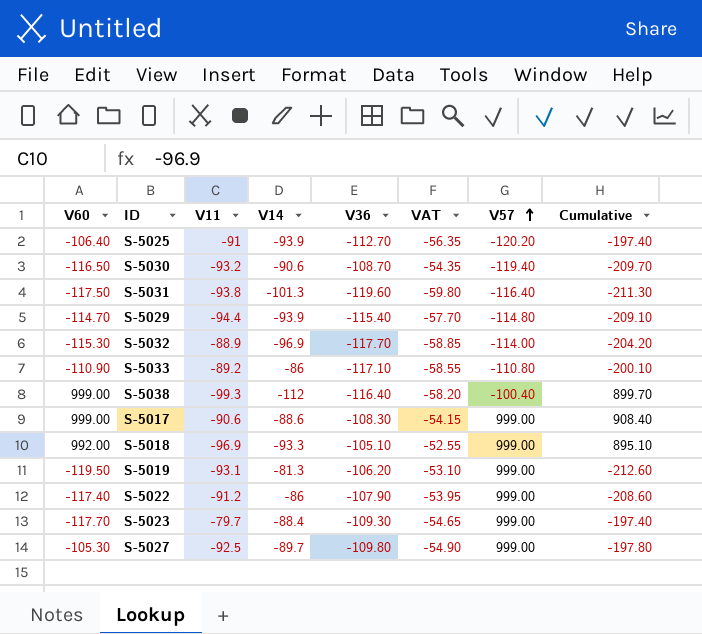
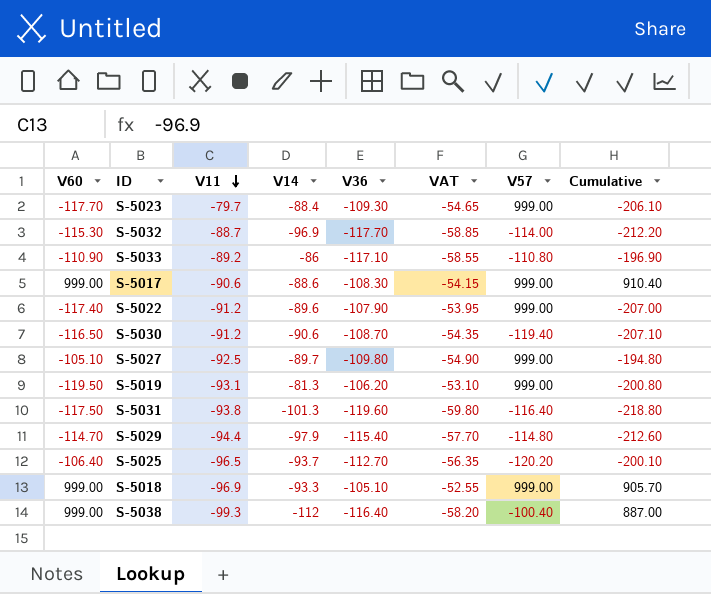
row order: V57 ascending -> V11 descending
column Cumulative | formula: [V60] + [V11] -> [V60] + [V14]
S-5032 | V11: -88.9 -> -88.7
S-5022 | V14: -86 -> -89.6
S-5030 | V11: -93.2 -> -91.2
S-5027 | V60: -105.30 -> -105.10
S-5029 | V14: -93.9 -> -97.9
S-5025 | V11: -91 -> -96.5
S-5025 | V14: -93.9 -> -93.7
S-5018 | V60: 992.00 -> 999.00

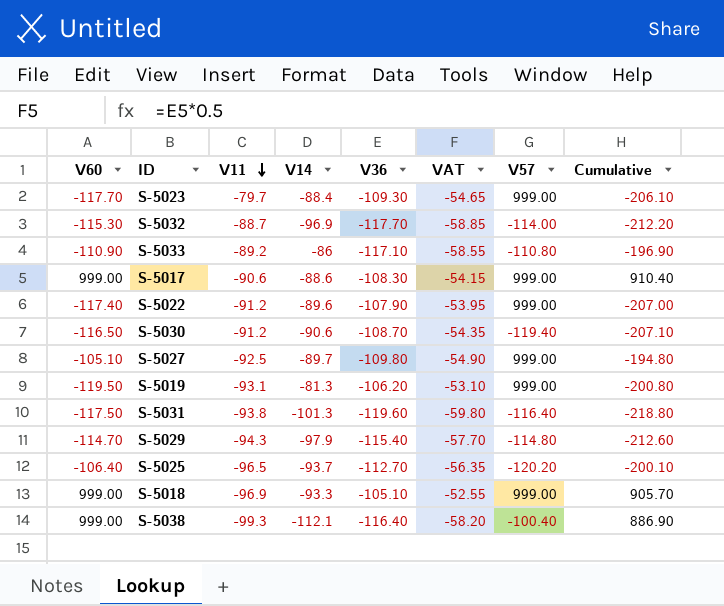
S-5029 | V11: -94.4 -> -94.3
S-5038 | V14: -112 -> -112.1
S-5038 | Cumulative: 887.00 -> 886.90

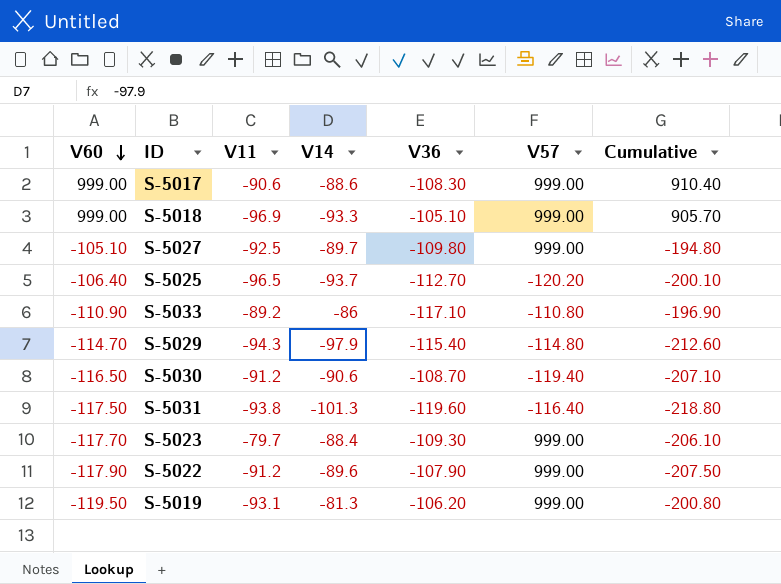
row order: V11 descending -> V60 descending
column VAT | formula: [V36] * 0.5 -> none
row S-5032: -115.30 | -88.7 | -96.9 | -117.70 | -58.85 | -114.00 | -212.20 -> none
row S-5038: 999.00 | -99.3 | -112.1 | -116.40 | -58.20 | -100.40 | 886.90 -> none
S-5022 | V60: -117.40 -> -117.90
S-5022 | Cumulative: -207.00 -> -207.50

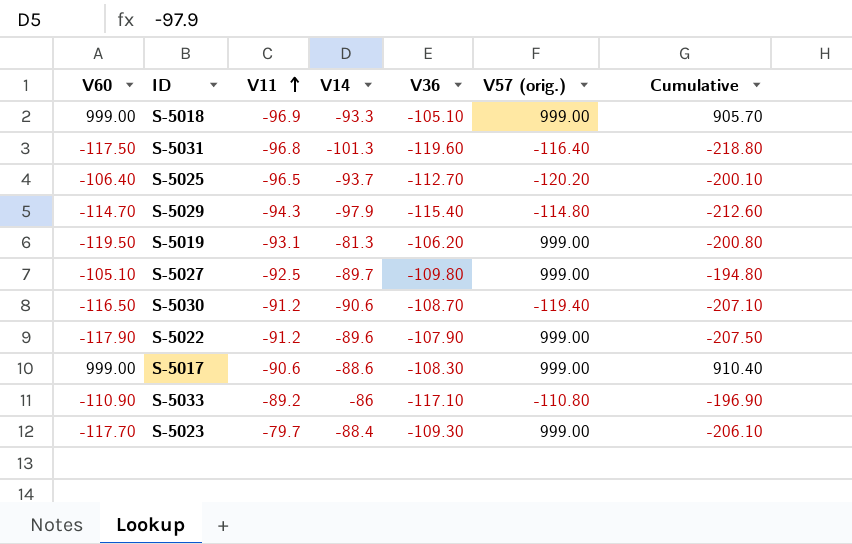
row order: V60 descending -> V11 ascending
column name: V57 -> V57 (orig.)
S-5031 | V11: -93.8 -> -96.8

